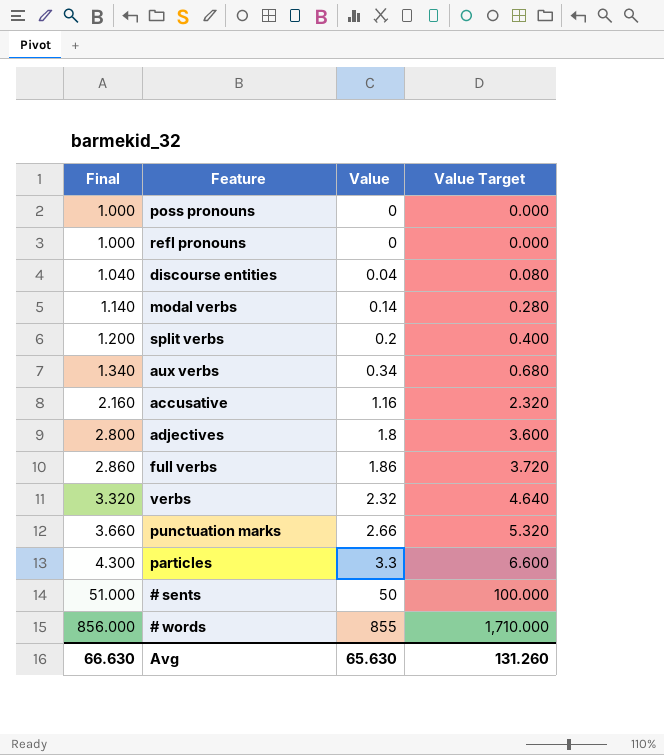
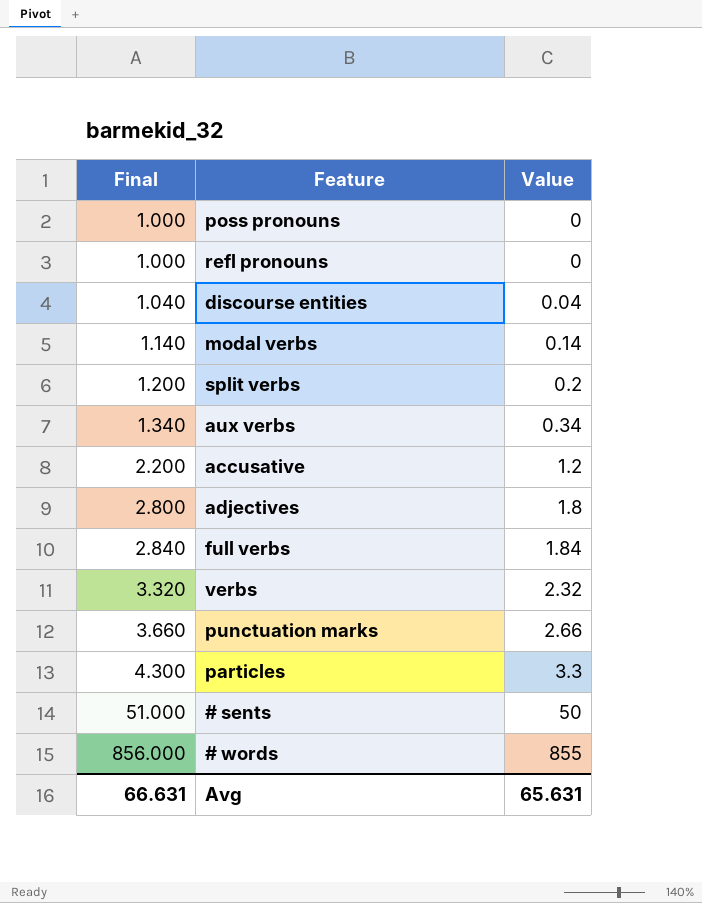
column Value Target | formula: [Value] * 2 -> none
accusative | Final: 2.160 -> 2.200
accusative | Value: 1.16 -> 1.2
full verbs | Final: 2.860 -> 2.840
full verbs | Value: 1.86 -> 1.84
Avg | Final: 66.630 -> 66.631
Avg | Value: 65.630 -> 65.631

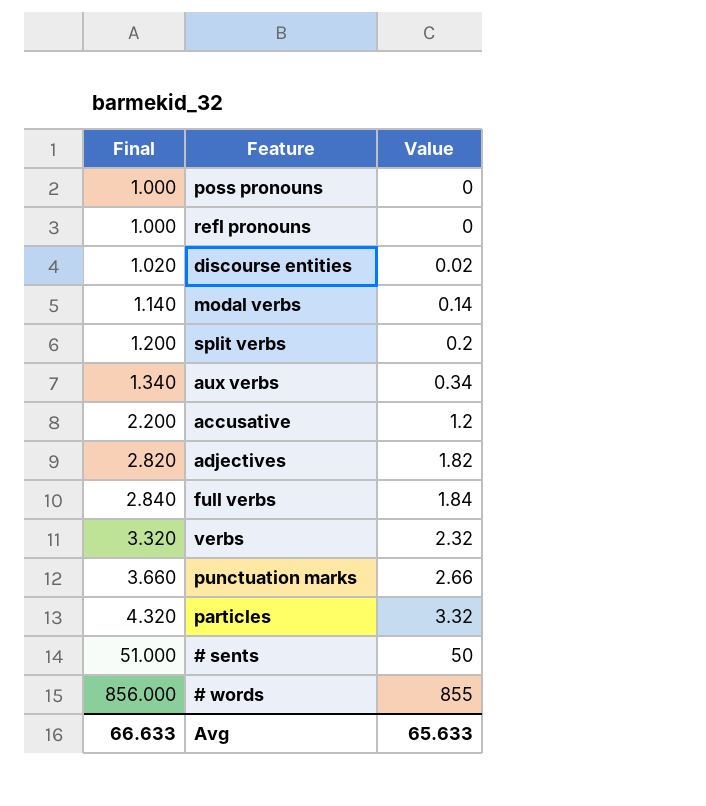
discourse entities | Final: 1.040 -> 1.020
discourse entities | Value: 0.04 -> 0.02
adjectives | Final: 2.800 -> 2.820
adjectives | Value: 1.8 -> 1.82
particles | Final: 4.300 -> 4.320
particles | Value: 3.3 -> 3.32
Avg | Final: 66.631 -> 66.633
Avg | Value: 65.631 -> 65.633

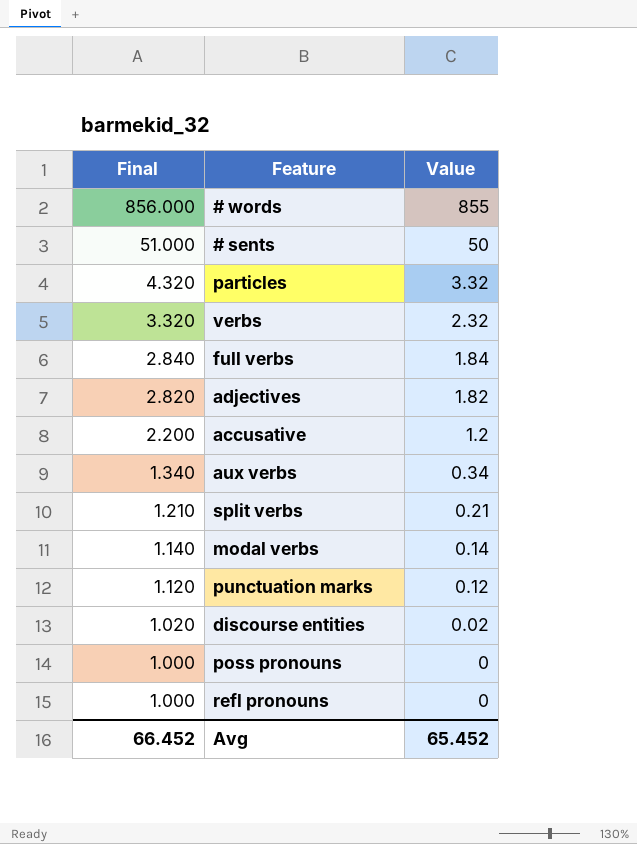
row order: Final ascending -> Final descending
split verbs | Final: 1.200 -> 1.210
split verbs | Value: 0.2 -> 0.21
punctuation marks | Final: 3.660 -> 1.120
punctuation marks | Value: 2.66 -> 0.12
Avg | Final: 66.633 -> 66.452
Avg | Value: 65.633 -> 65.452

